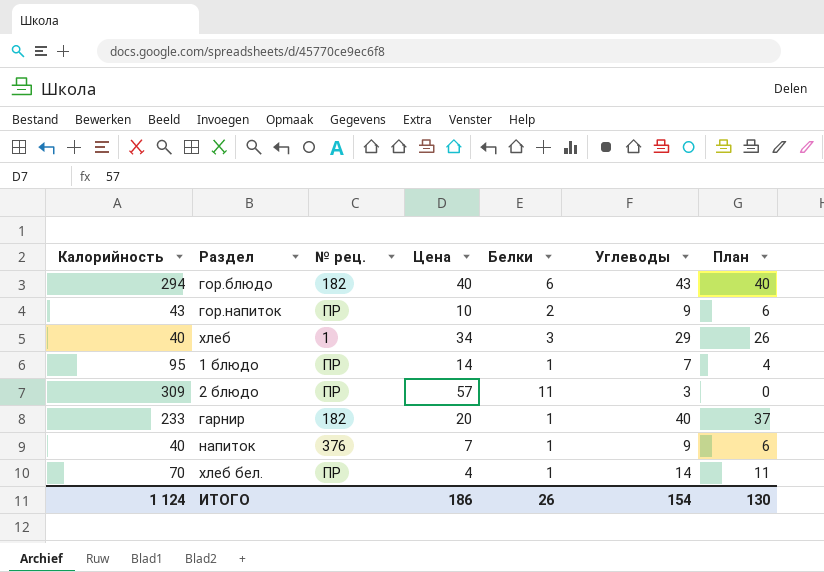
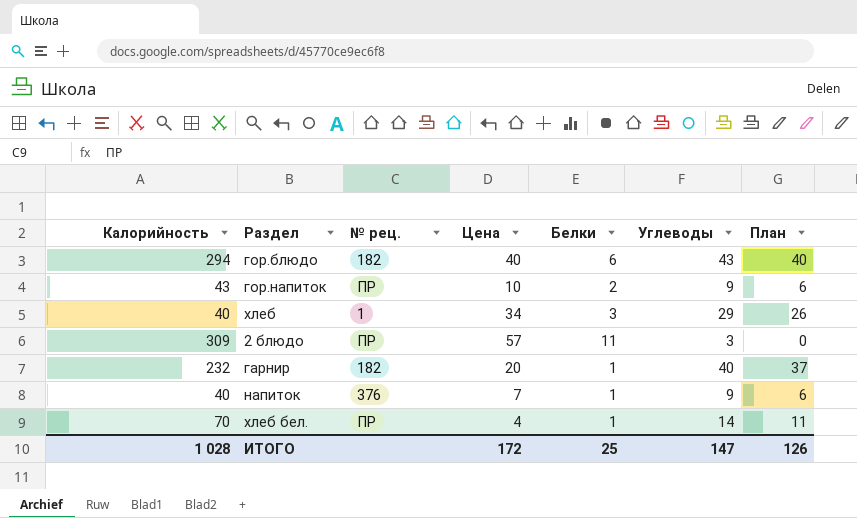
row 1 блюдо: 95 | ПР | 14 | 1 | 7 | 4 -> none
гарнир | Калорийность: 233 -> 232
ИТОГО | Калорийность: 1 124 -> 1 028
ИТОГО | Цена: 186 -> 172
ИТОГО | Белки: 26 -> 25
ИТОГО | Углеводы: 154 -> 147
ИТОГО | План: 130 -> 126

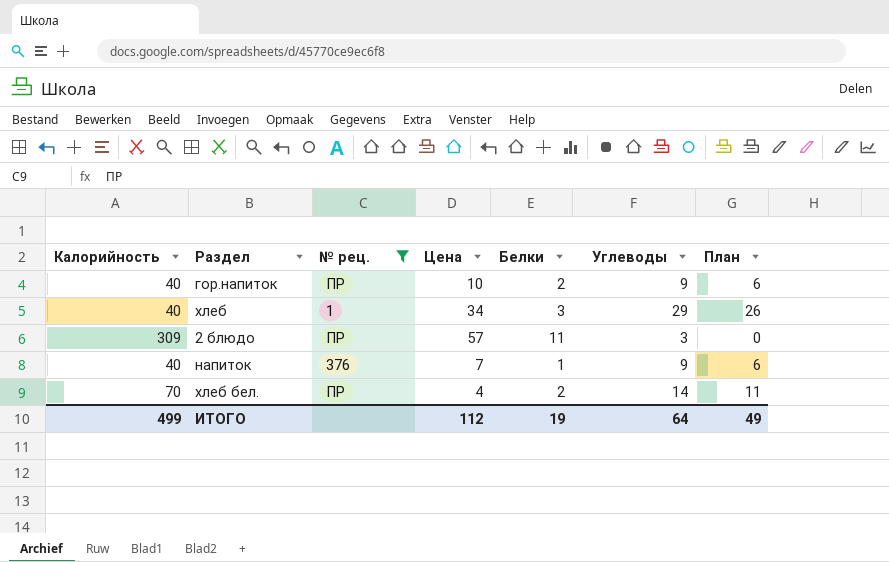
filter: none -> № рец. != 182
гор.напиток | Калорийность: 43 -> 40
хлеб бел. | Белки: 1 -> 2
ИТОГО | Калорийность: 1 028 -> 499
ИТОГО | Цена: 172 -> 112
ИТОГО | Белки: 25 -> 19
ИТОГО | Углеводы: 147 -> 64
ИТОГО | План: 126 -> 49

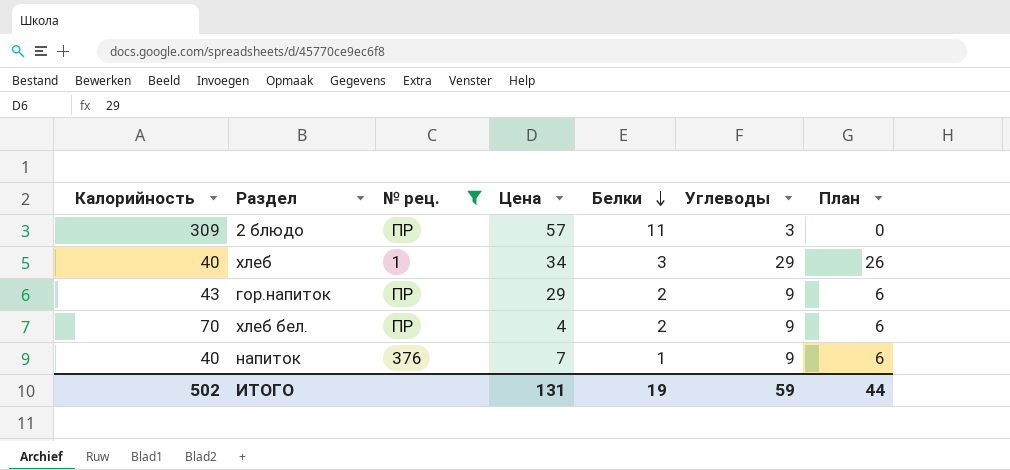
row order: none -> Белки descending
гор.напиток | Калорийность: 40 -> 43
гор.напиток | Цена: 10 -> 29
хлеб бел. | Углеводы: 14 -> 9
хлеб бел. | План: 11 -> 6
ИТОГО | Калорийность: 499 -> 502
ИТОГО | Цена: 112 -> 131
ИТОГО | Углеводы: 64 -> 59
ИТОГО | План: 49 -> 44

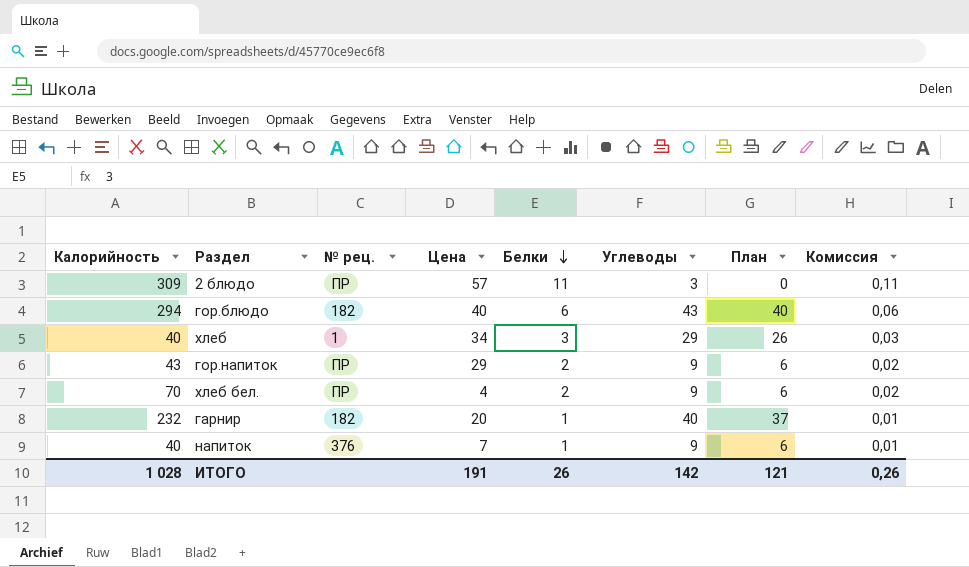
filter: № рец. != 182 -> none
column Комиссия | formula: none -> [Белки] * 0,01
ИТОГО | Калорийность: 502 -> 1 028
ИТОГО | Цена: 131 -> 191
ИТОГО | Белки: 19 -> 26
ИТОГО | Углеводы: 59 -> 142
ИТОГО | План: 44 -> 121

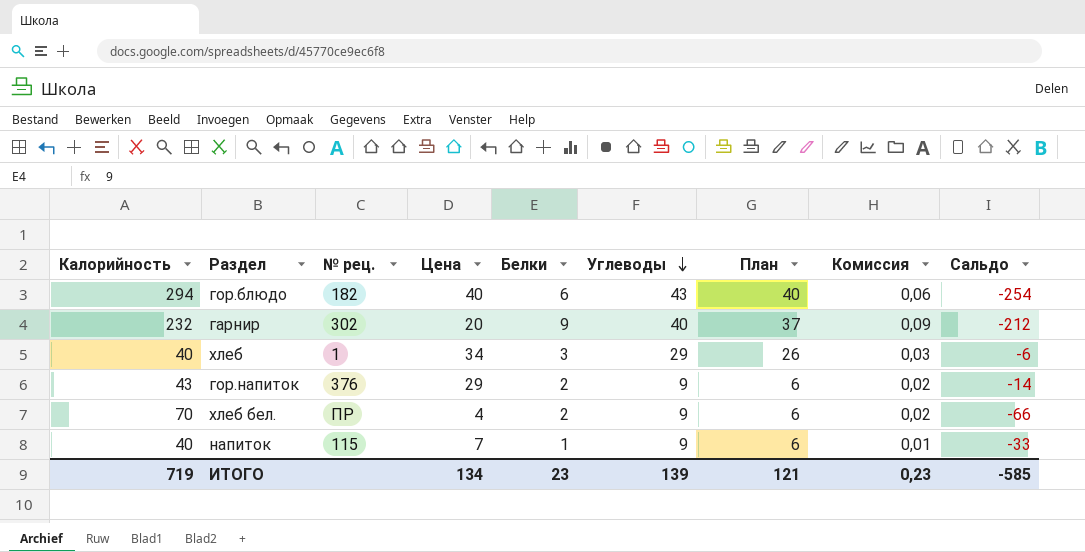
row order: Белки descending -> Углеводы descending
column Сальдо | formula: none -> [Цена] - [Калорийность]
row 2 блюдо: 309 | ПР | 57 | 11 | 3 | 0 | 0,11 -> none
гарнир | № рец.: 182 -> 302
гарнир | Белки: 1 -> 9
гарнир | Комиссия: 0,01 -> 0,09
гор.напиток | № рец.: ПР -> 376
напиток | № рец.: 376 -> 115
ИТОГО | Калорийность: 1 028 -> 719
ИТОГО | Цена: 191 -> 134
ИТОГО | Белки: 26 -> 23
ИТОГО | Углеводы: 142 -> 139
ИТОГО | Комиссия: 0,26 -> 0,23

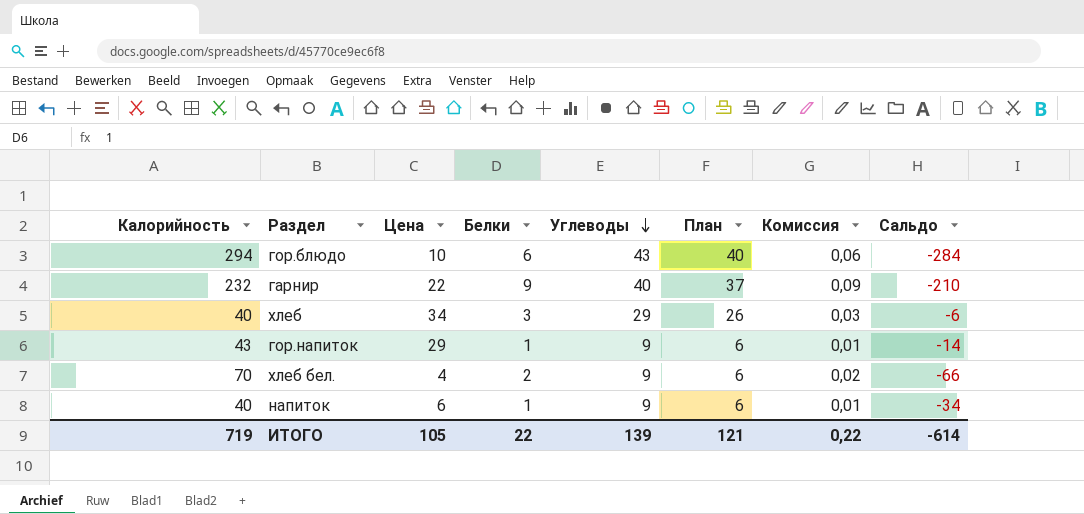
column № рец. | position: 3 -> none
гор.блюдо | Цена: 40 -> 10
гор.блюдо | Сальдо: -254 -> -284
гарнир | Цена: 20 -> 22
гарнир | Сальдо: -212 -> -210
гор.напиток | Белки: 2 -> 1
гор.напиток | Комиссия: 0,02 -> 0,01
напиток | Цена: 7 -> 6
напиток | Сальдо: -33 -> -34
ИТОГО | Цена: 134 -> 105
ИТОГО | Белки: 23 -> 22
ИТОГО | Комиссия: 0,23 -> 0,22
ИТОГО | Сальдо: -585 -> -614

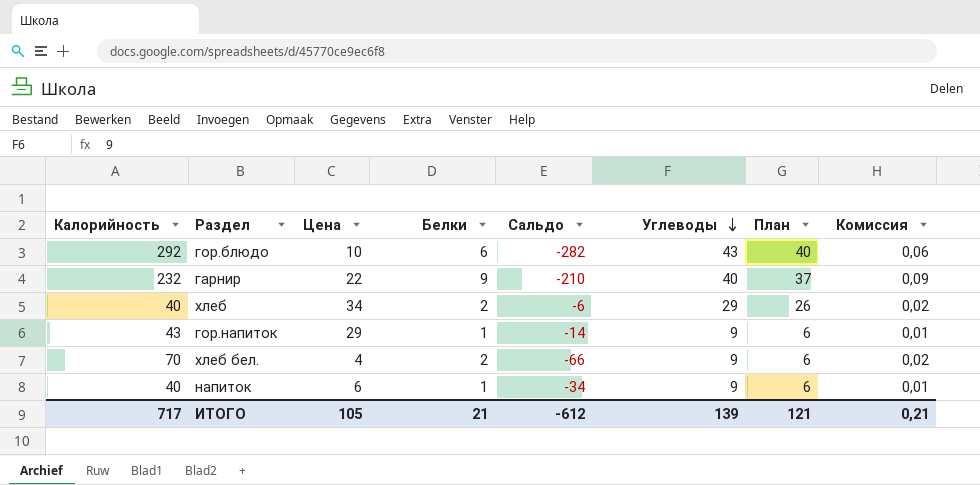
column Сальдо | position: 8 -> 5
гор.блюдо | Калорийность: 294 -> 292
гор.блюдо | Сальдо: -284 -> -282
хлеб | Белки: 3 -> 2
хлеб | Комиссия: 0,03 -> 0,02
ИТОГО | Калорийность: 719 -> 717
ИТОГО | Белки: 22 -> 21
ИТОГО | Сальдо: -614 -> -612
ИТОГО | Комиссия: 0,22 -> 0,21

